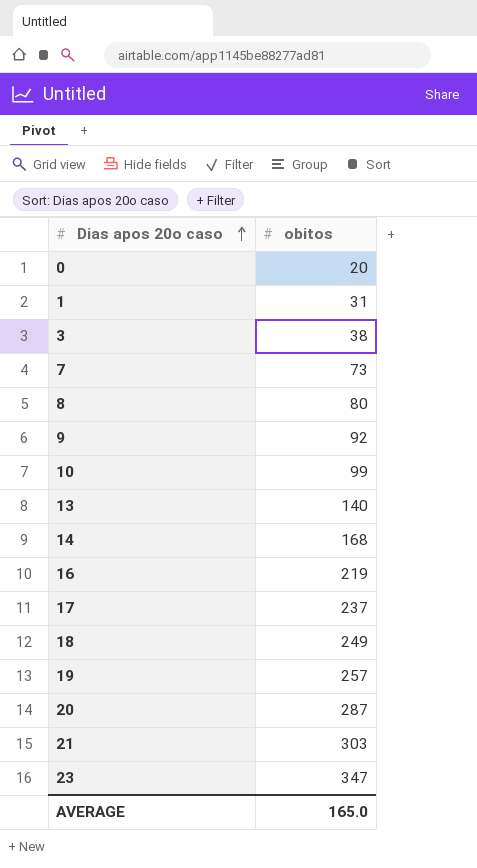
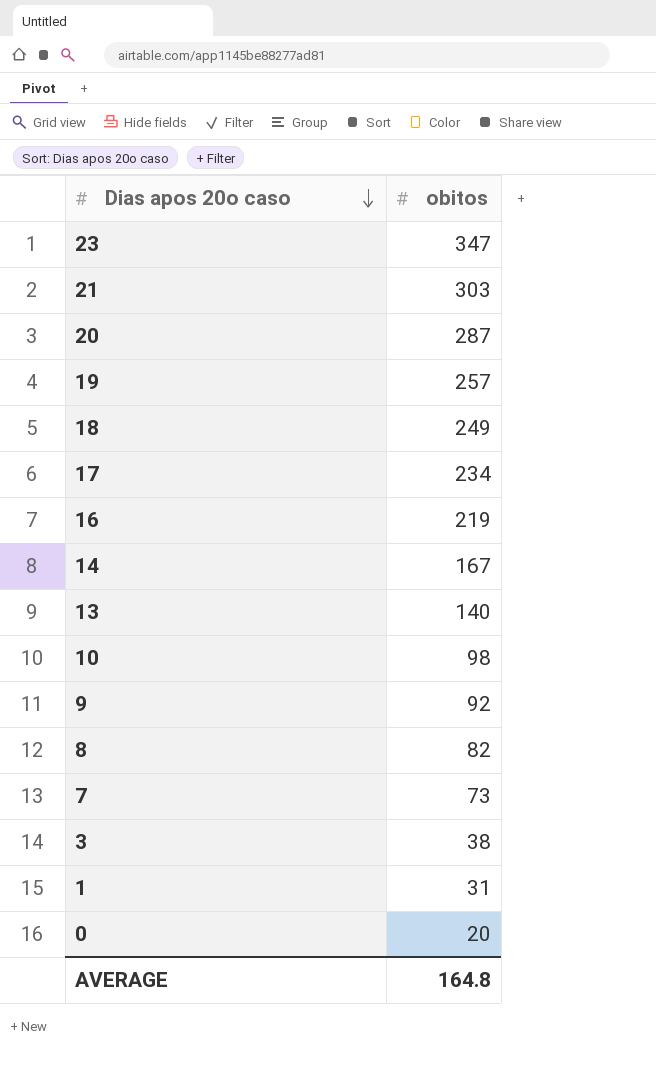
row order: Dias apos 20o caso ascending -> Dias apos 20o caso descending
17 | obitos: 237 -> 234
14 | obitos: 168 -> 167
10 | obitos: 99 -> 98
8 | obitos: 80 -> 82
AVERAGE | obitos: 165.0 -> 164.8

